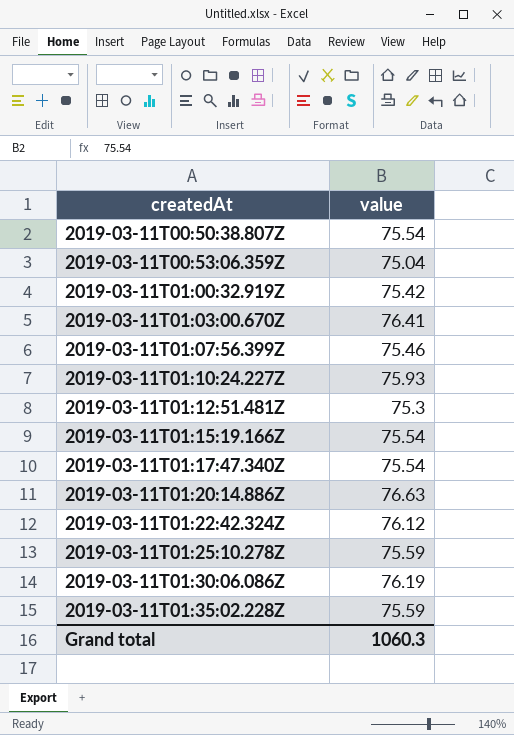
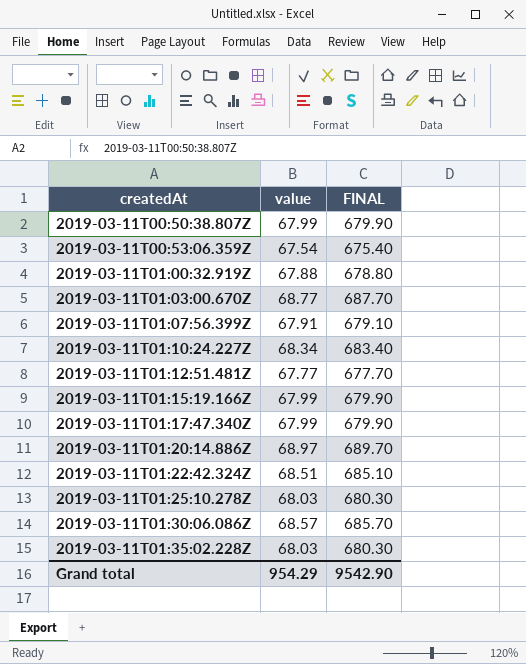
column FINAL | formula: none -> [value] * 10
2019-03-11T00:50:38.807Z | value: 75.54 -> 67.99
2019-03-11T00:53:06.359Z | value: 75.04 -> 67.54
2019-03-11T01:00:32.919Z | value: 75.42 -> 67.88
2019-03-11T01:03:00.670Z | value: 76.41 -> 68.77
2019-03-11T01:07:56.399Z | value: 75.46 -> 67.91
2019-03-11T01:10:24.227Z | value: 75.93 -> 68.34
2019-03-11T01:12:51.481Z | value: 75.3 -> 67.77
2019-03-11T01:15:19.166Z | value: 75.54 -> 67.99
2019-03-11T01:17:47.340Z | value: 75.54 -> 67.99
2019-03-11T01:20:14.886Z | value: 76.63 -> 68.97
2019-03-11T01:22:42.324Z | value: 76.12 -> 68.51
2019-03-11T01:25:10.278Z | value: 75.59 -> 68.03
2019-03-11T01:30:06.086Z | value: 76.19 -> 68.57
2019-03-11T01:35:02.228Z | value: 75.59 -> 68.03
Grand total | value: 1060.3 -> 954.29

